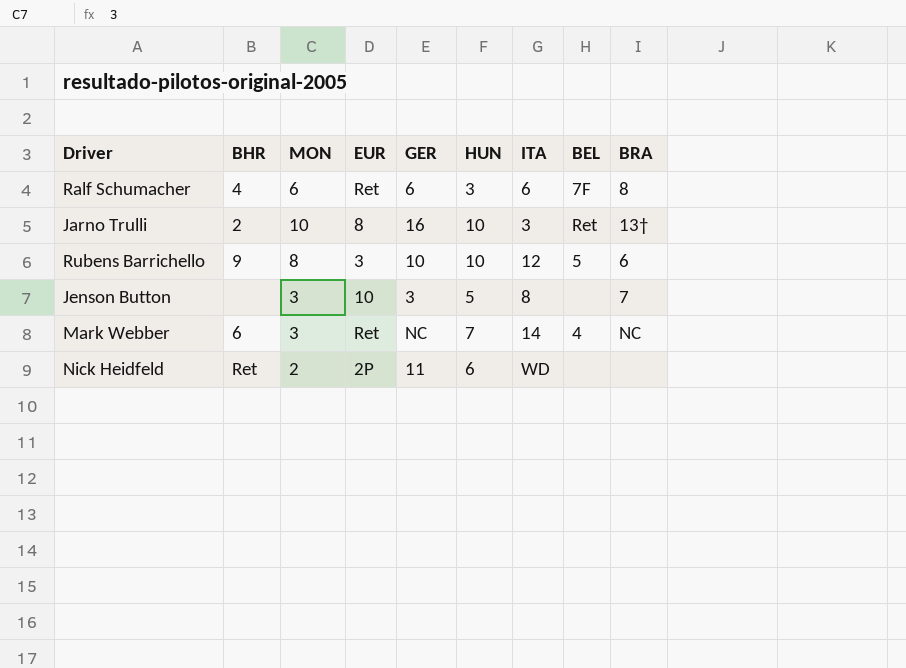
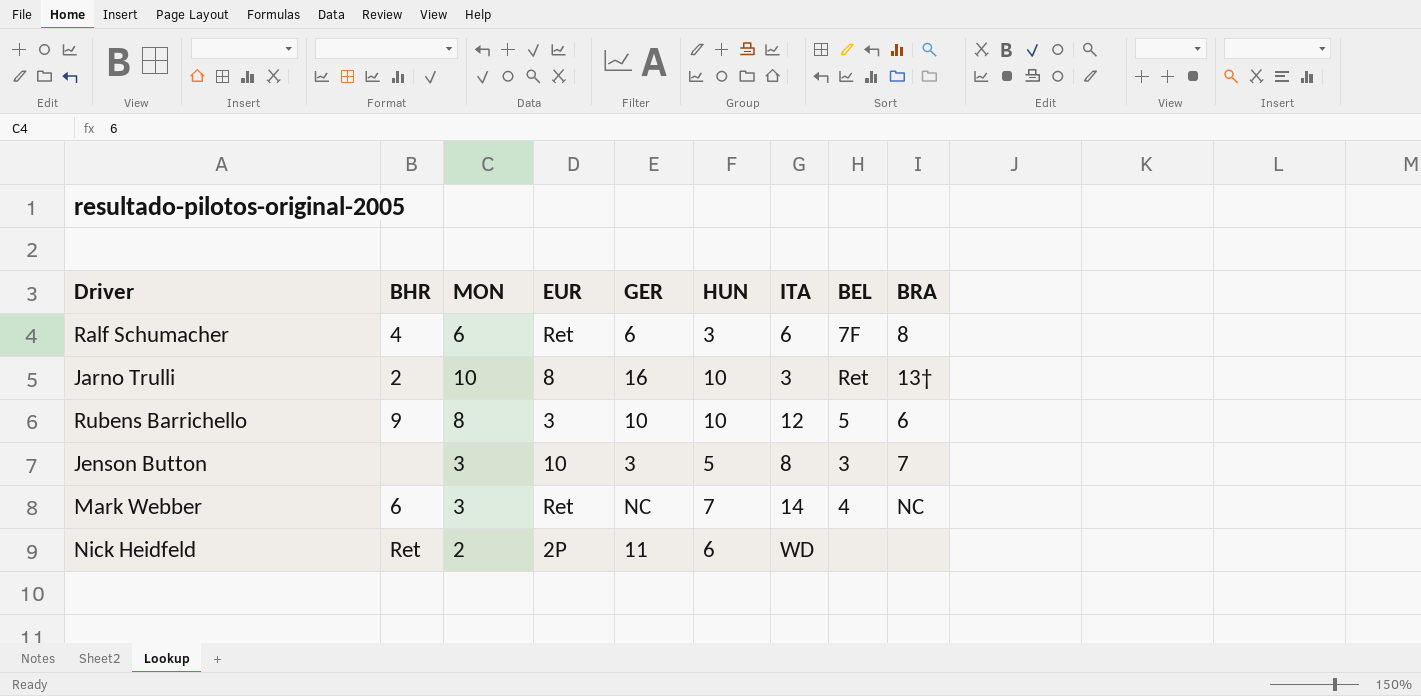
Jenson Button | BEL: none -> 3

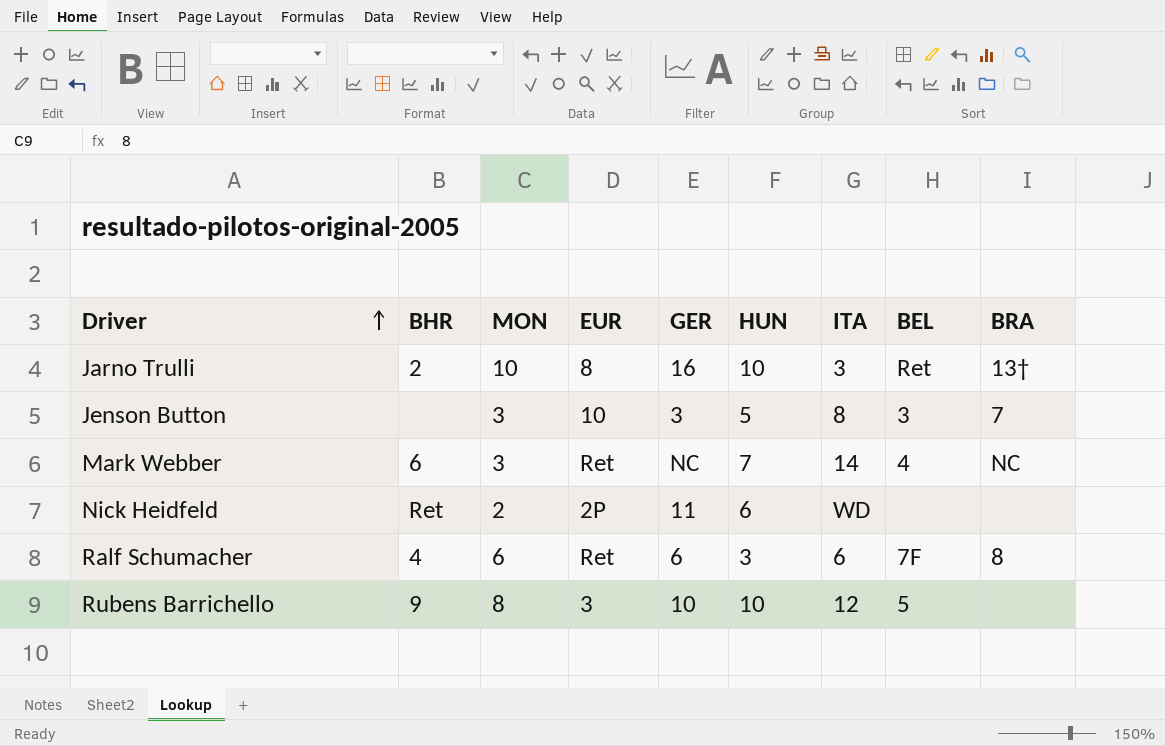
row order: none -> Driver ascending
Rubens Barrichello | BRA: 6 -> none

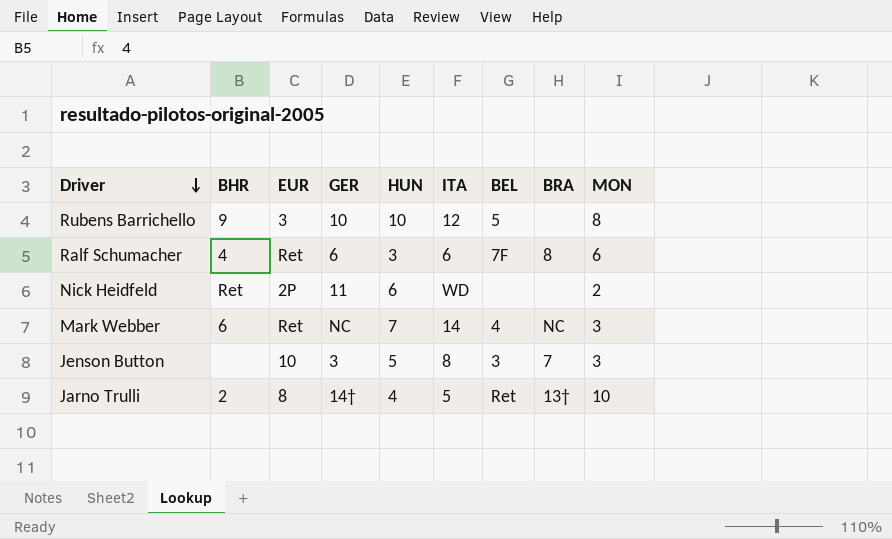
row order: Driver ascending -> Driver descending
column MON | position: 3 -> 9
Jarno Trulli | GER: 16 -> 14†
Jarno Trulli | HUN: 10 -> 4
Jarno Trulli | ITA: 3 -> 5

